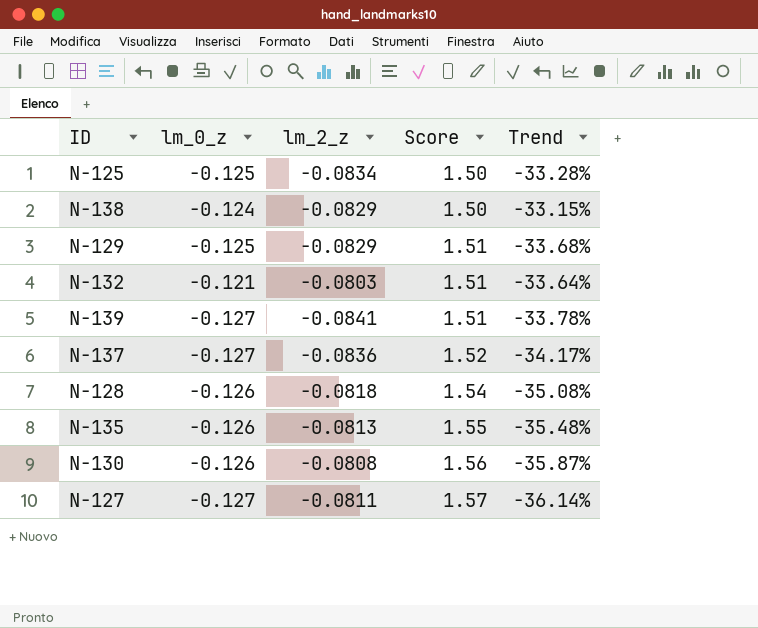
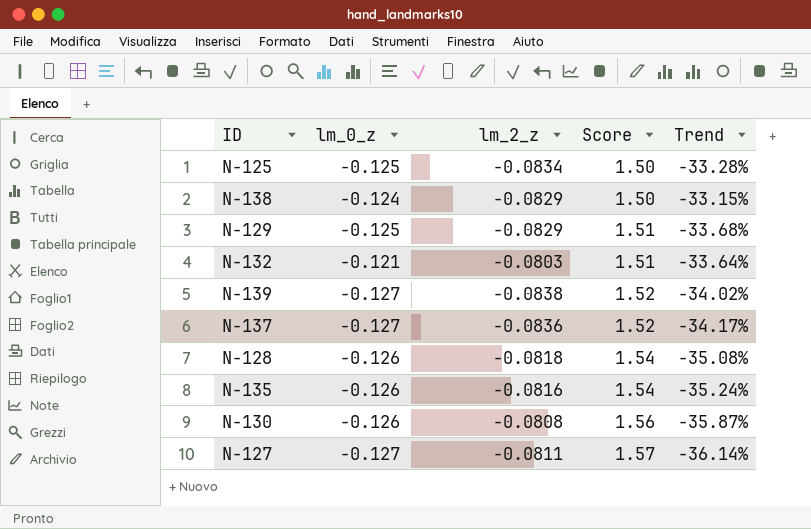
N-139 | lm_2_z: -0.0841 -> -0.0838
N-139 | Score: 1.51 -> 1.52
N-139 | Trend: -33.78% -> -34.02%
N-135 | lm_2_z: -0.0813 -> -0.0816
N-135 | Score: 1.55 -> 1.54
N-135 | Trend: -35.48% -> -35.24%

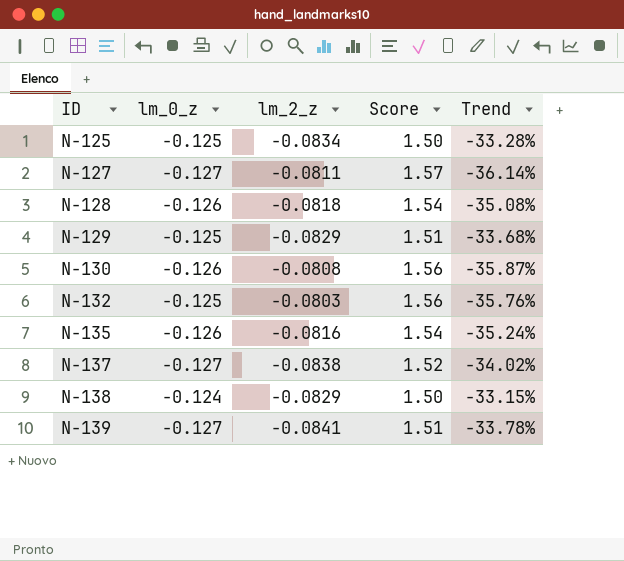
row order: Score ascending -> ID ascending
N-132 | lm_0_z: -0.121 -> -0.125
N-132 | Score: 1.51 -> 1.56
N-132 | Trend: -33.64% -> -35.76%
N-137 | lm_2_z: -0.0836 -> -0.0838
N-137 | Trend: -34.17% -> -34.02%
N-139 | lm_2_z: -0.0838 -> -0.0841
N-139 | Score: 1.52 -> 1.51
N-139 | Trend: -34.02% -> -33.78%

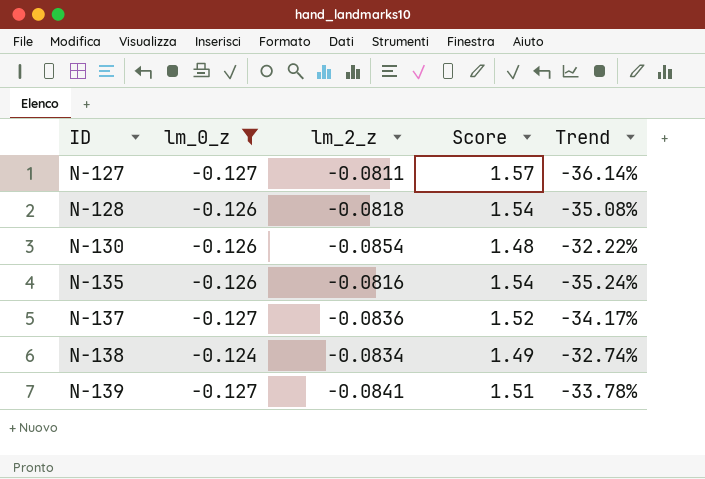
filter: none -> lm_0_z != -0.125
N-130 | lm_2_z: -0.0808 -> -0.0854
N-130 | Score: 1.56 -> 1.48
N-130 | Trend: -35.87% -> -32.22%
N-137 | lm_2_z: -0.0838 -> -0.0836
N-137 | Trend: -34.02% -> -34.17%
N-138 | lm_2_z: -0.0829 -> -0.0834
N-138 | Score: 1.50 -> 1.49
N-138 | Trend: -33.15% -> -32.74%

